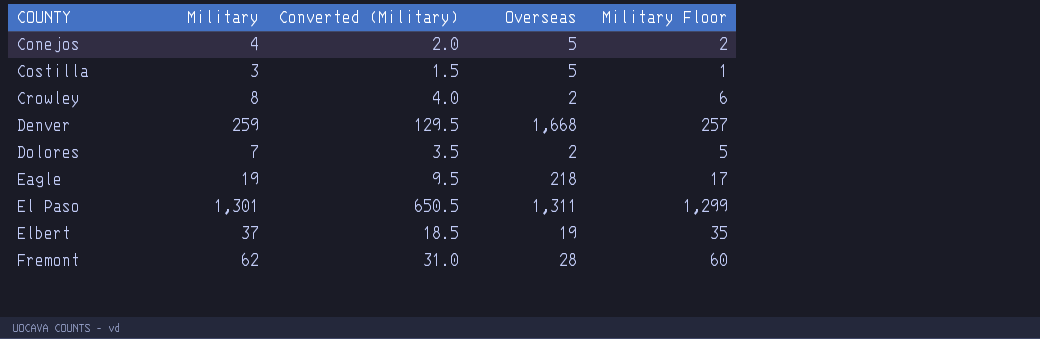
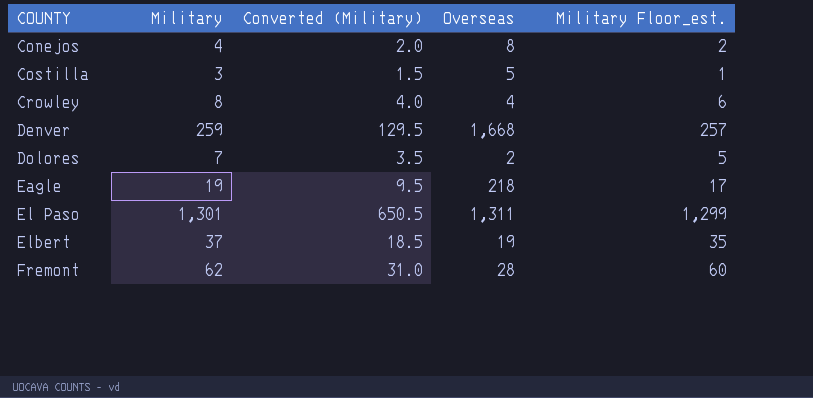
column name: Military Floor -> Military Floor_est.
Conejos | Overseas: 5 -> 8
Crowley | Overseas: 2 -> 4

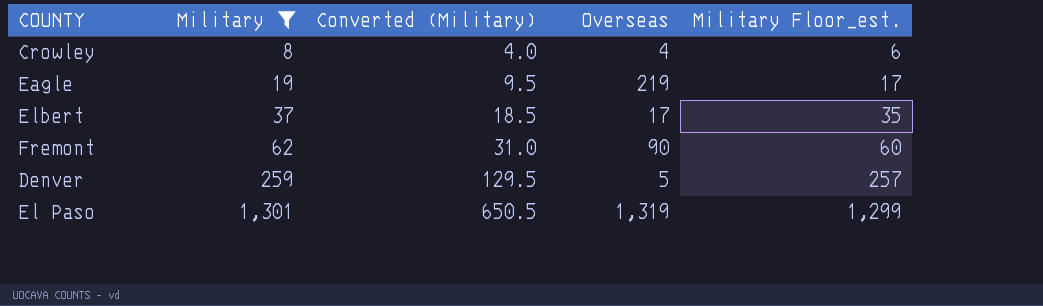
filter: none -> Military >= 8
row order: COUNTY ascending -> Military ascending
Eagle | Overseas: 218 -> 219
Elbert | Overseas: 19 -> 17
Fremont | Overseas: 28 -> 90
Denver | Overseas: 1,668 -> 5
El Paso | Overseas: 1,311 -> 1,319

